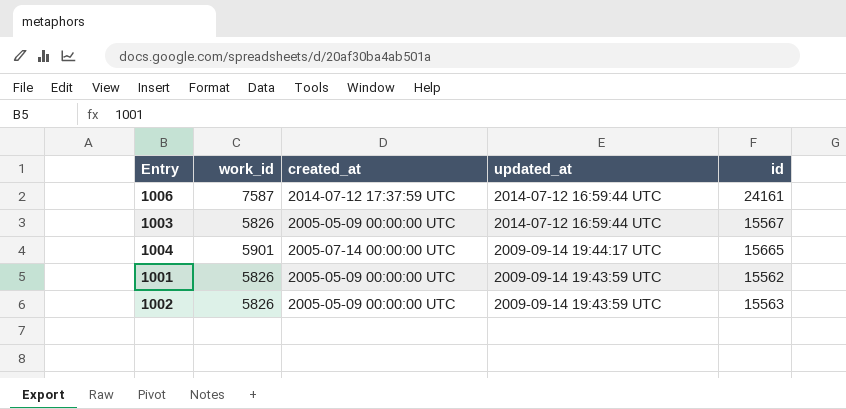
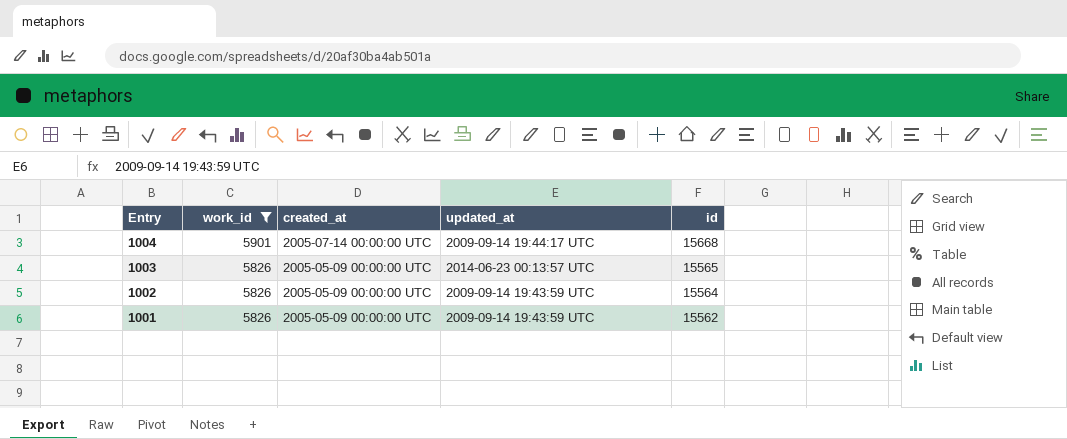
filter: none -> work_id != 7587
row order: updated_at descending -> Entry descending
1004 | id: 15665 -> 15668
1003 | updated_at: 2014-07-12 16:59:44 UTC -> 2014-06-23 00:13:57 UTC
1003 | id: 15567 -> 15565
1002 | id: 15563 -> 15564

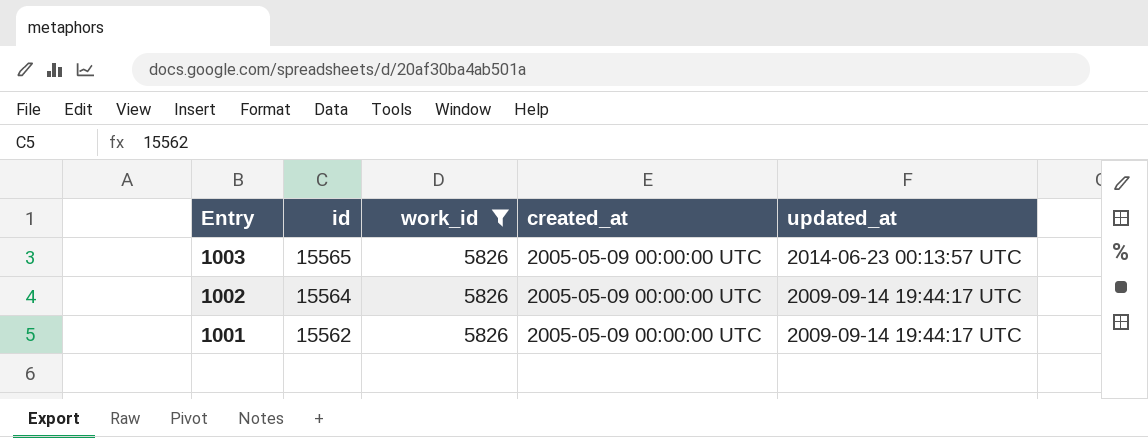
column id | position: 5 -> 2
row 1004: 5901 | 2005-07-14 00:00:00 UTC | 2009-09-14 19:44:17 UTC | 15668 -> none
1002 | updated_at: 2009-09-14 19:43:59 UTC -> 2009-09-14 19:44:17 UTC
1001 | updated_at: 2009-09-14 19:43:59 UTC -> 2009-09-14 19:44:17 UTC

